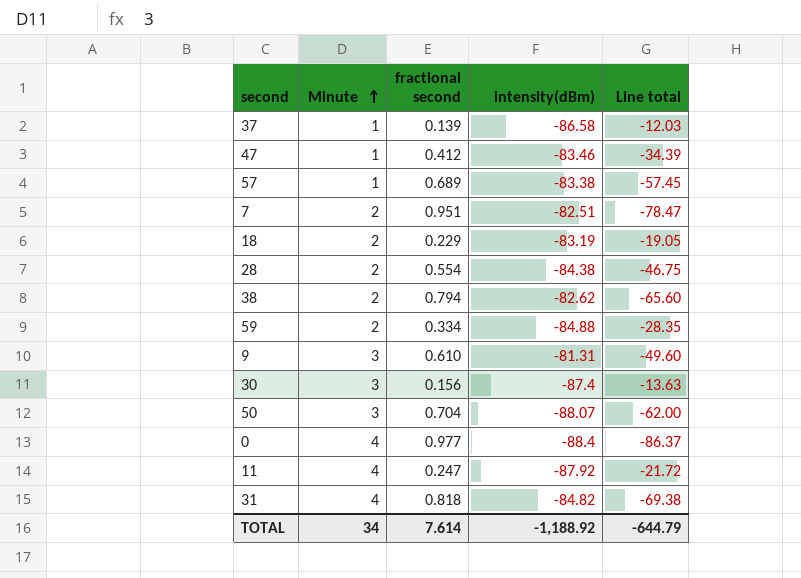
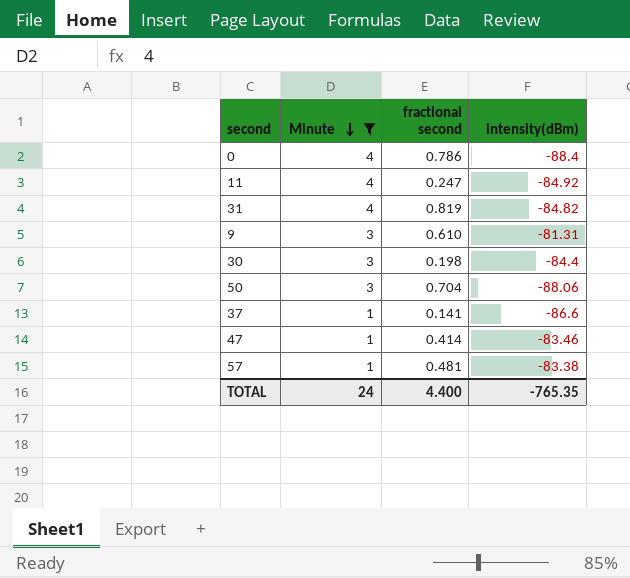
filter: none -> Minute != 2
row order: Minute ascending -> Minute descending
column Line total | formula: [fractional second] * [intensity(dBm)] -> none
0 | fractional second: 0.977 -> 0.786
11 | intensity(dBm): -87.92 -> -84.92
31 | fractional second: 0.818 -> 0.819
30 | fractional second: 0.156 -> 0.198
30 | intensity(dBm): -87.4 -> -84.4
50 | intensity(dBm): -88.07 -> -88.06
37 | fractional second: 0.139 -> 0.141
37 | intensity(dBm): -86.58 -> -86.6
47 | fractional second: 0.412 -> 0.414
57 | fractional second: 0.689 -> 0.481
TOTAL | Minute: 34 -> 24
TOTAL | fractional second: 7.614 -> 4.400
TOTAL | intensity(dBm): -1,188.92 -> -765.35

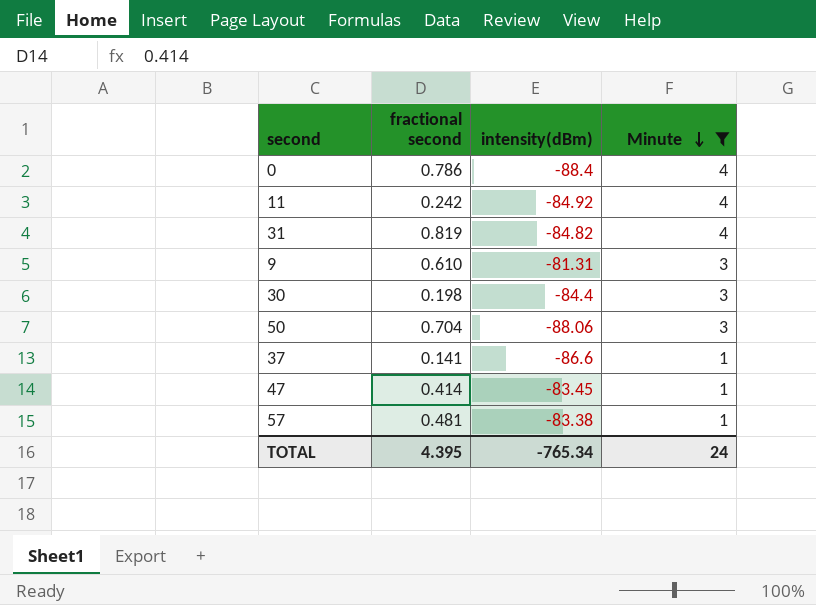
column Minute | position: 2 -> 4
11 | fractional second: 0.247 -> 0.242
47 | intensity(dBm): -83.46 -> -83.45
TOTAL | fractional second: 4.400 -> 4.395
TOTAL | intensity(dBm): -765.35 -> -765.34

